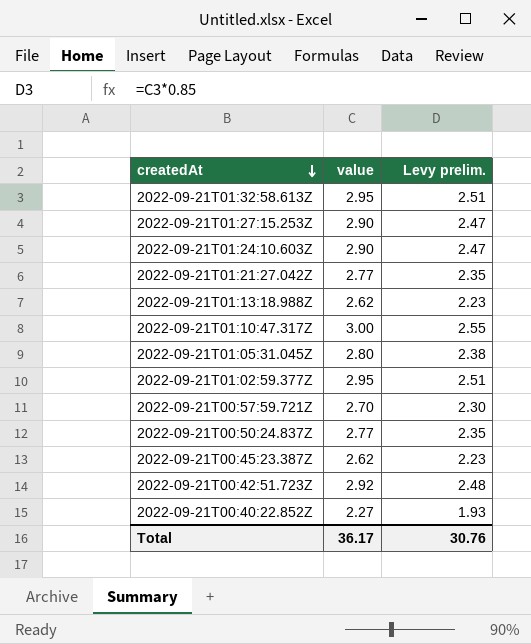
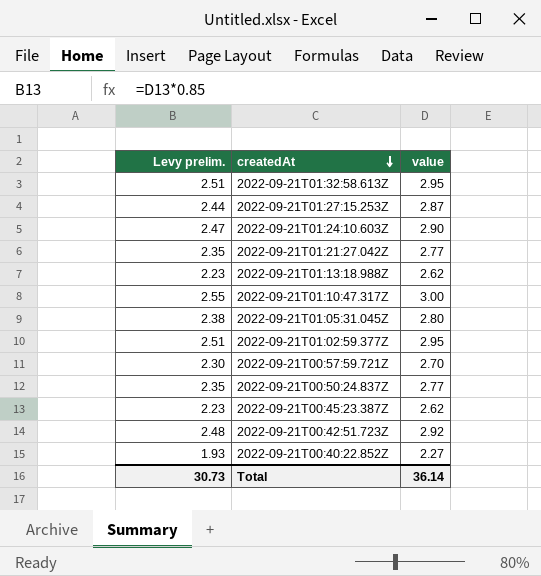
column Levy prelim. | position: 3 -> 1
2022-09-21T01:27:15.253Z | Levy prelim.: 2.47 -> 2.44
2022-09-21T01:27:15.253Z | value: 2.90 -> 2.87
Total | Levy prelim.: 30.76 -> 30.73
Total | value: 36.17 -> 36.14

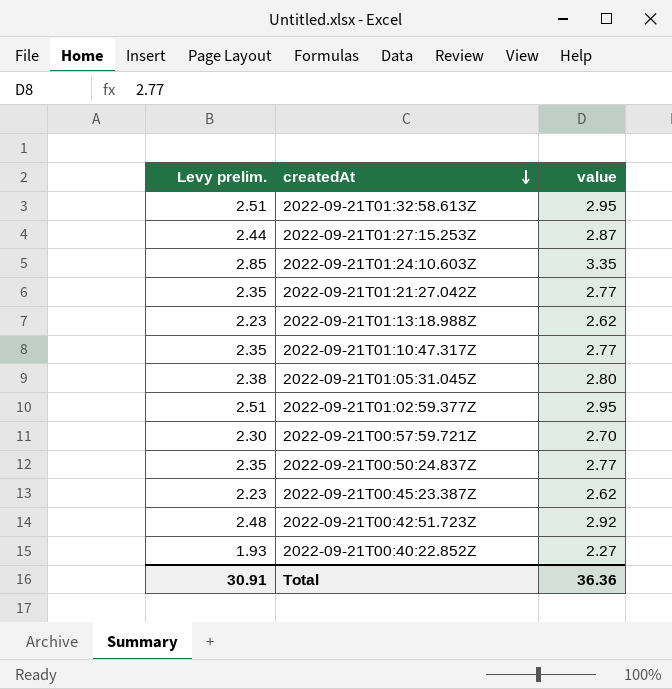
2022-09-21T01:24:10.603Z | Levy prelim.: 2.47 -> 2.85
2022-09-21T01:24:10.603Z | value: 2.90 -> 3.35
2022-09-21T01:10:47.317Z | Levy prelim.: 2.55 -> 2.35
2022-09-21T01:10:47.317Z | value: 3.00 -> 2.77
Total | Levy prelim.: 30.73 -> 30.91
Total | value: 36.14 -> 36.36

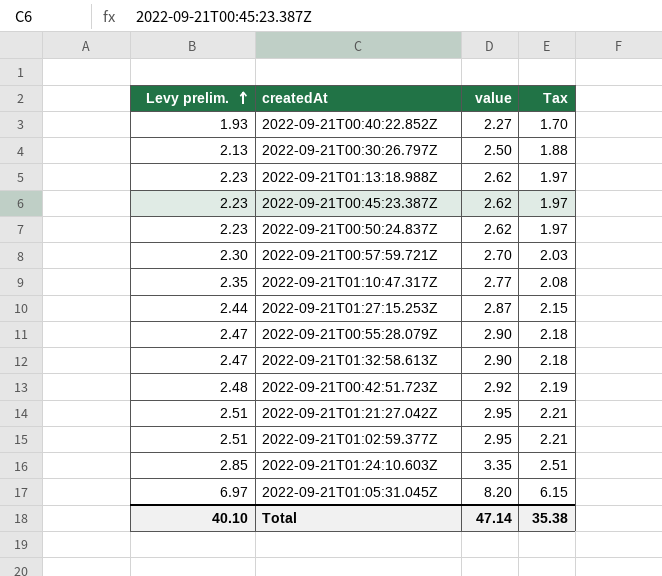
row order: createdAt descending -> Levy prelim. ascending
column Tax | formula: none -> [value] * 0.75
row 2022-09-21T00:30:26.797Z: none -> 2.13 | 2.50 | 1.88
2022-09-21T00:50:24.837Z | Levy prelim.: 2.35 -> 2.23
2022-09-21T00:50:24.837Z | value: 2.77 -> 2.62
row 2022-09-21T00:55:28.079Z: none -> 2.47 | 2.90 | 2.18
2022-09-21T01:32:58.613Z | Levy prelim.: 2.51 -> 2.47
2022-09-21T01:32:58.613Z | value: 2.95 -> 2.90
2022-09-21T01:21:27.042Z | Levy prelim.: 2.35 -> 2.51
2022-09-21T01:21:27.042Z | value: 2.77 -> 2.95
2022-09-21T01:05:31.045Z | Levy prelim.: 2.38 -> 6.97
2022-09-21T01:05:31.045Z | value: 2.80 -> 8.20
Total | Levy prelim.: 30.91 -> 40.10
Total | value: 36.36 -> 47.14

